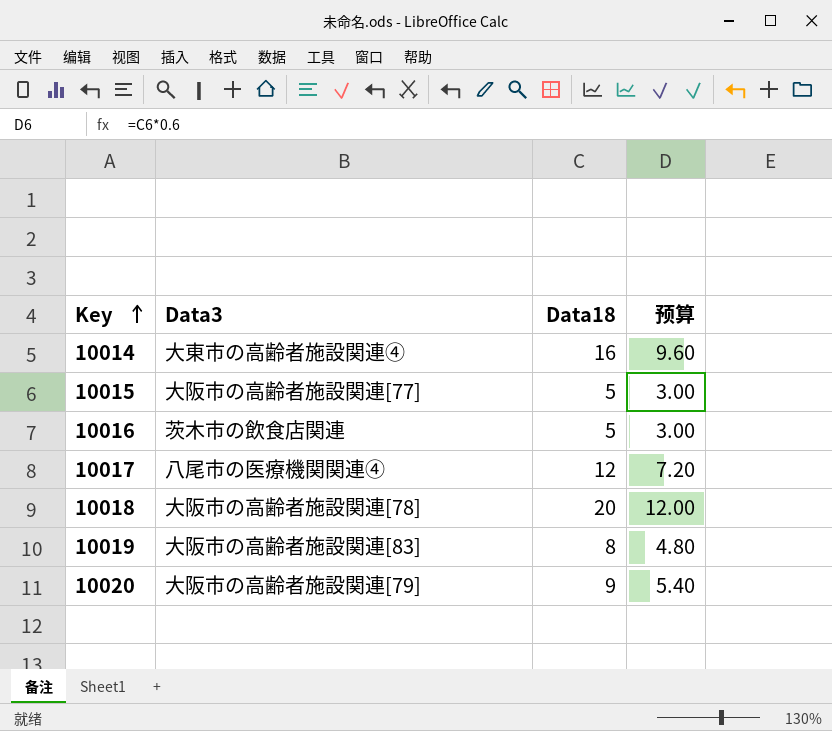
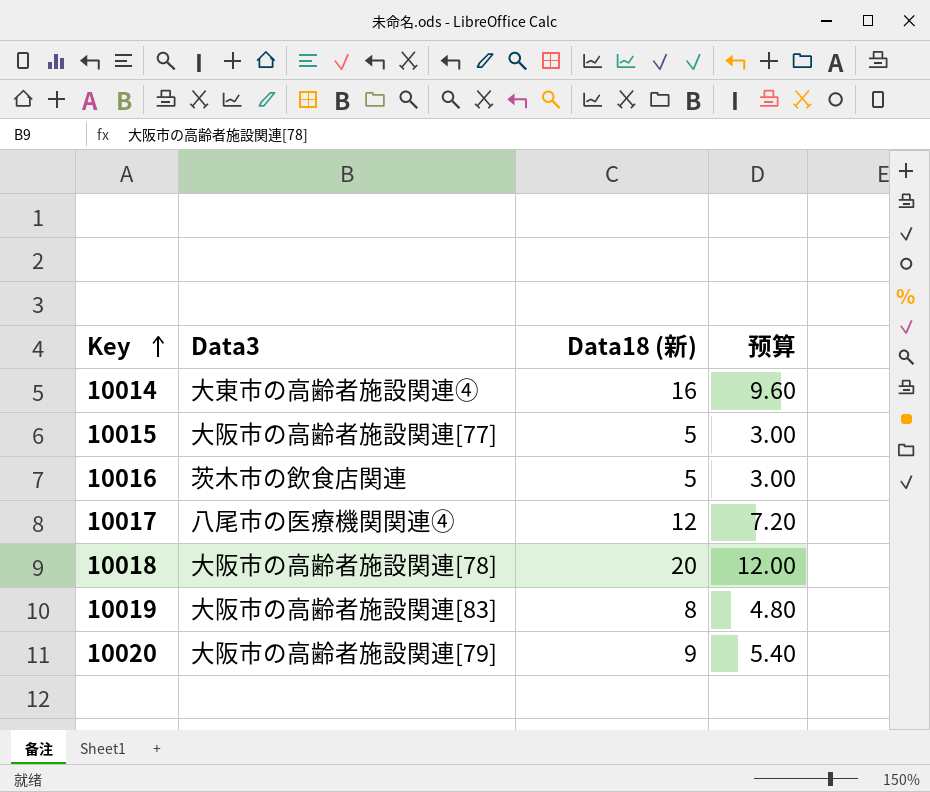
column name: Data18 -> Data18 (新)

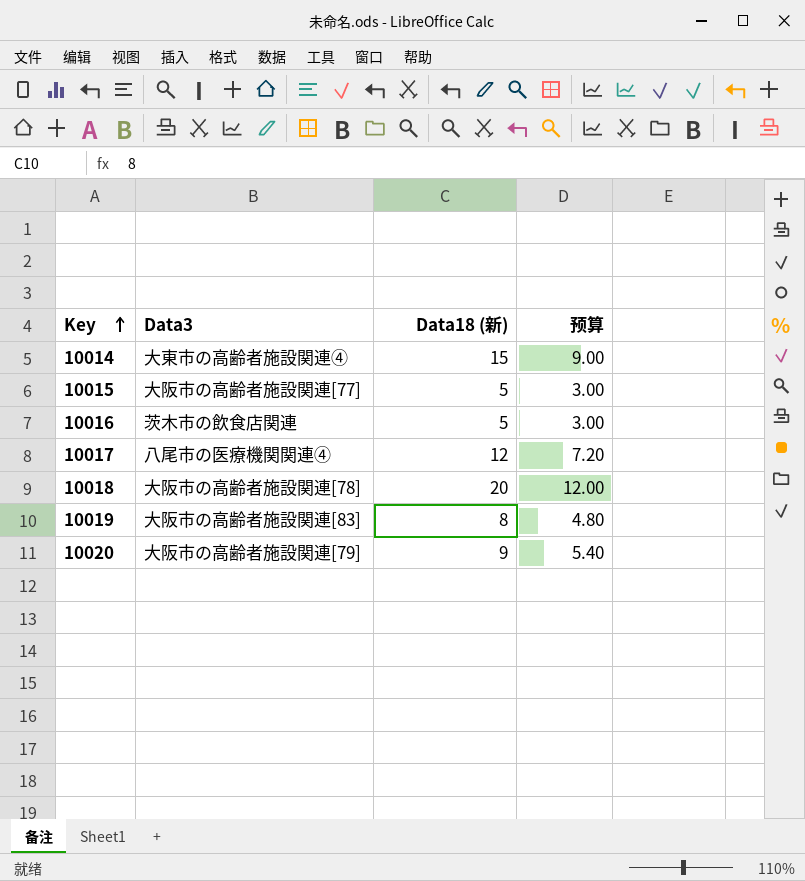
10014 | Data18 (新): 16 -> 15
10014 | 预算: 9.60 -> 9.00

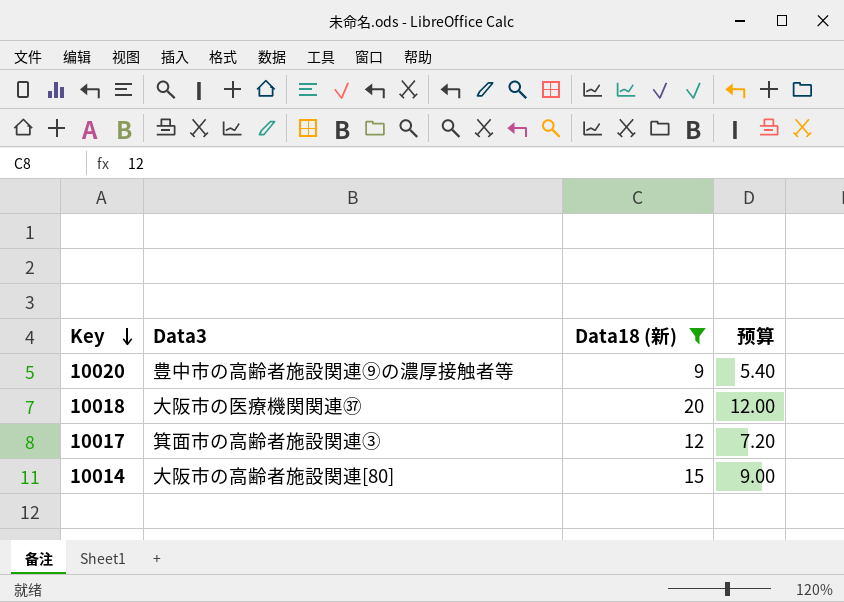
filter: none -> Data18 (新) >= 9
row order: Key ascending -> Key descending
10020 | Data3: 大阪市の高齢者施設関連[79] -> 豊中市の高齢者施設関連⑨の濃厚接触者等
10018 | Data3: 大阪市の高齢者施設関連[78] -> 大阪市の医療機関関連㊲
10017 | Data3: 八尾市の医療機関関連④ -> 箕面市の高齢者施設関連③
10014 | Data3: 大東市の高齢者施設関連④ -> 大阪市の高齢者施設関連[80]

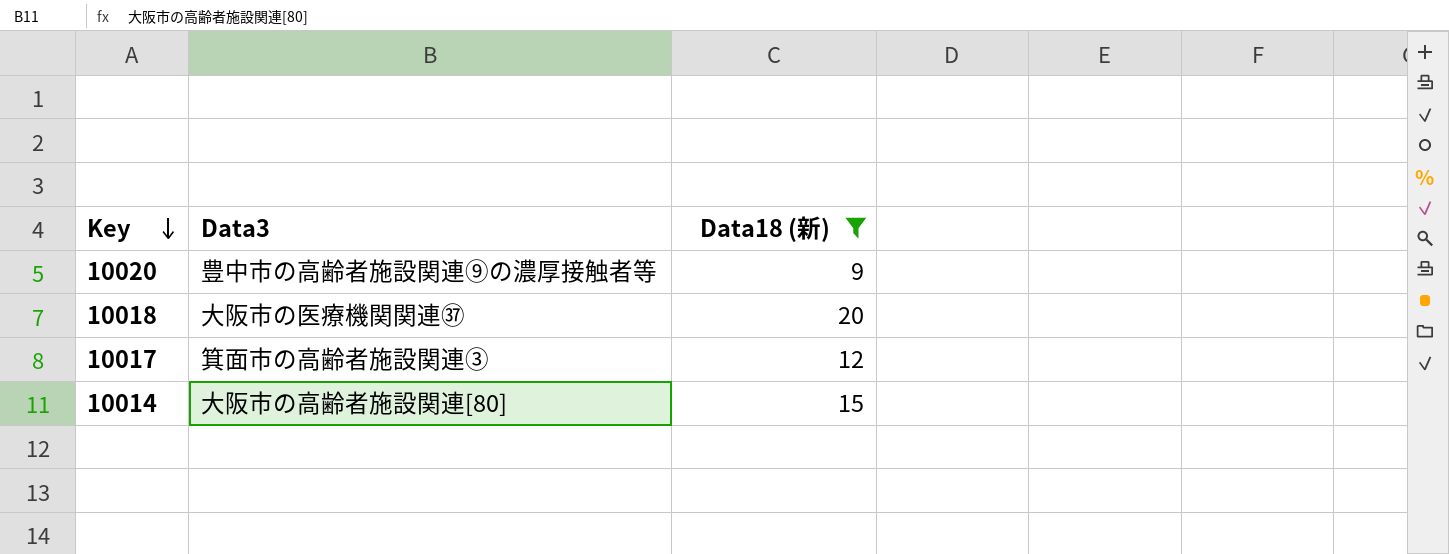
column 预算 | formula: [Data18 (新)] * 0.6 -> none

